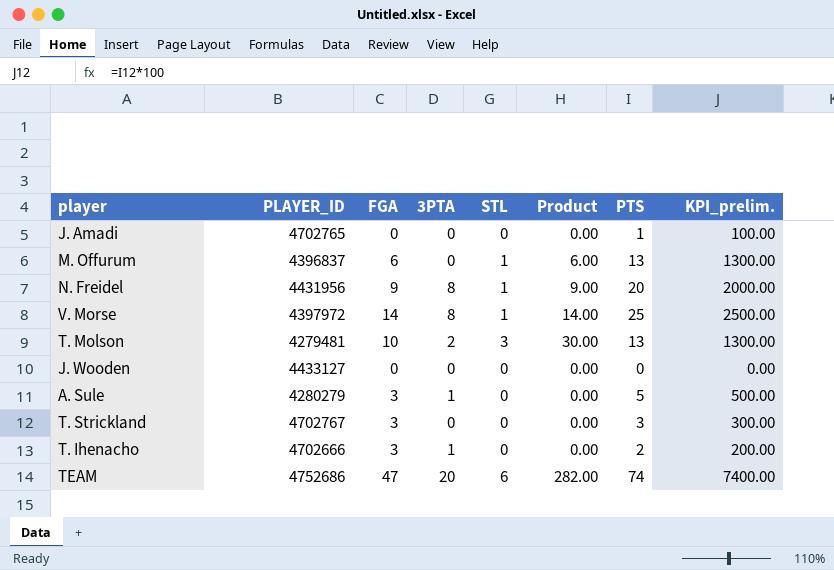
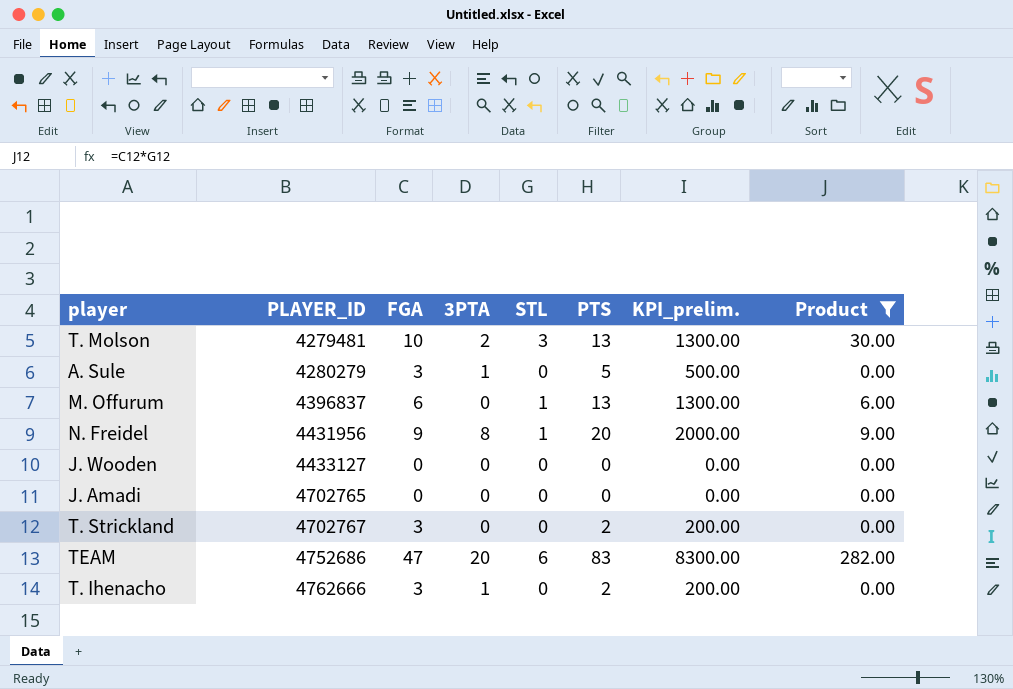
filter: none -> Product != 14.00
row order: none -> PLAYER_ID ascending
column Product | position: 6 -> 8
J. Amadi | PTS: 1 -> 0
J. Amadi | KPI_prelim.: 100.00 -> 0.00
T. Strickland | PTS: 3 -> 2
T. Strickland | KPI_prelim.: 300.00 -> 200.00
TEAM | PTS: 74 -> 83
TEAM | KPI_prelim.: 7400.00 -> 8300.00
T. Ihenacho | PLAYER_ID: 4702666 -> 4762666

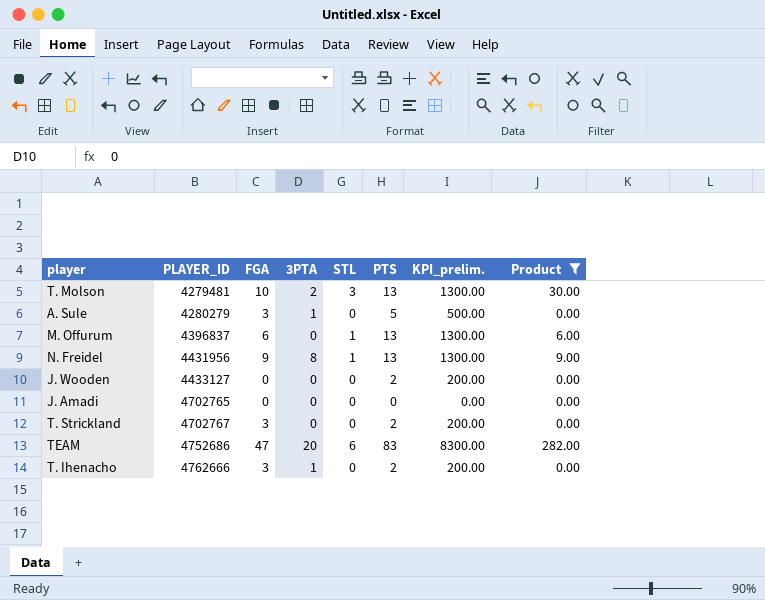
N. Freidel | PTS: 20 -> 13
N. Freidel | KPI_prelim.: 2000.00 -> 1300.00
J. Wooden | PTS: 0 -> 2
J. Wooden | KPI_prelim.: 0.00 -> 200.00

